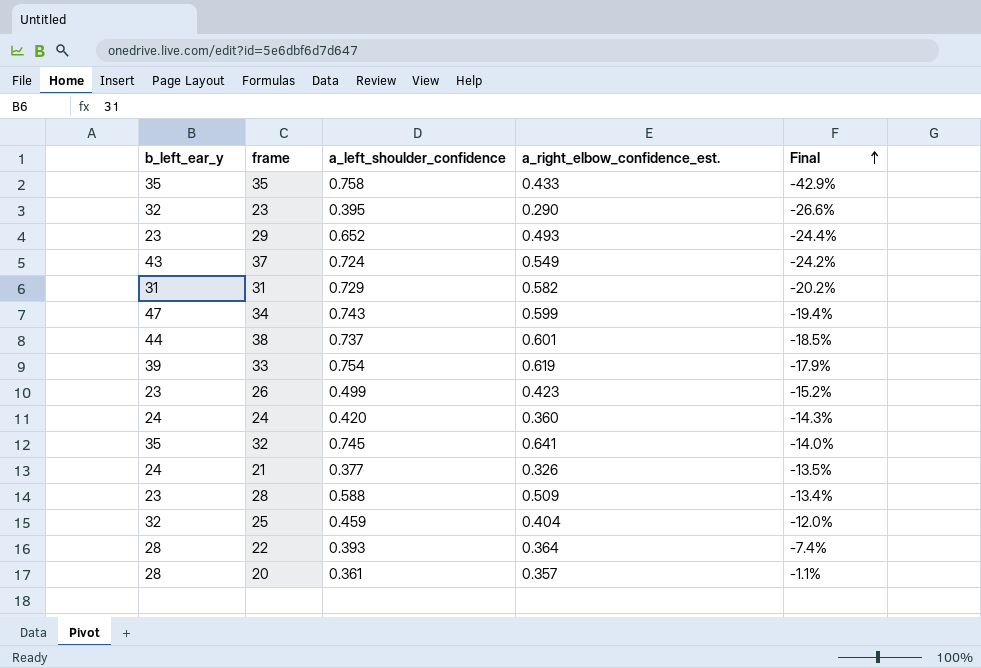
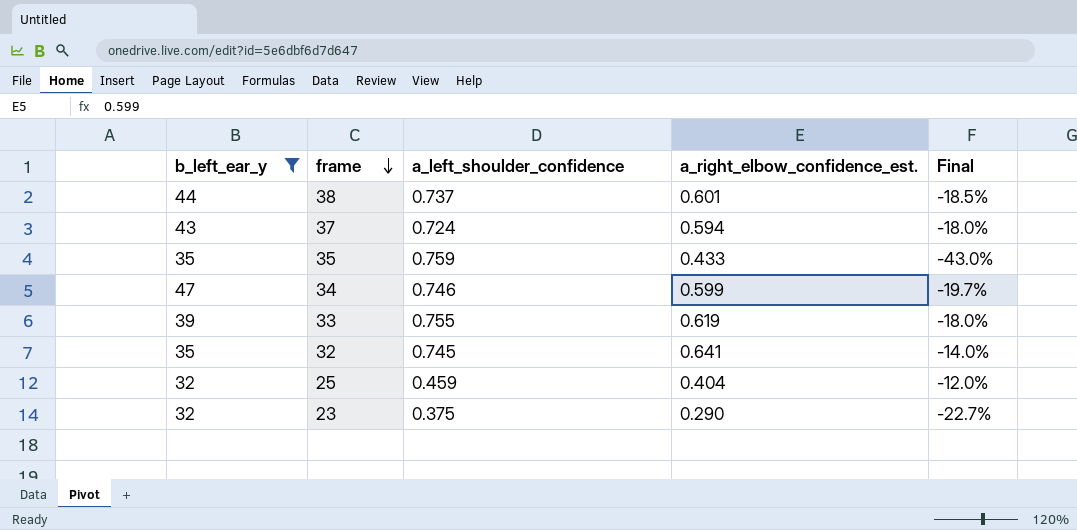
filter: none -> b_left_ear_y >= 32
row order: Final ascending -> frame descending
37 | a_right_elbow_confidence_est.: 0.549 -> 0.594
37 | Final: -24.2% -> -18.0%
35 | a_left_shoulder_confidence: 0.758 -> 0.759
35 | Final: -42.9% -> -43.0%
34 | a_left_shoulder_confidence: 0.743 -> 0.746
34 | Final: -19.4% -> -19.7%
33 | a_left_shoulder_confidence: 0.754 -> 0.755
33 | Final: -17.9% -> -18.0%
23 | a_left_shoulder_confidence: 0.395 -> 0.375
23 | Final: -26.6% -> -22.7%

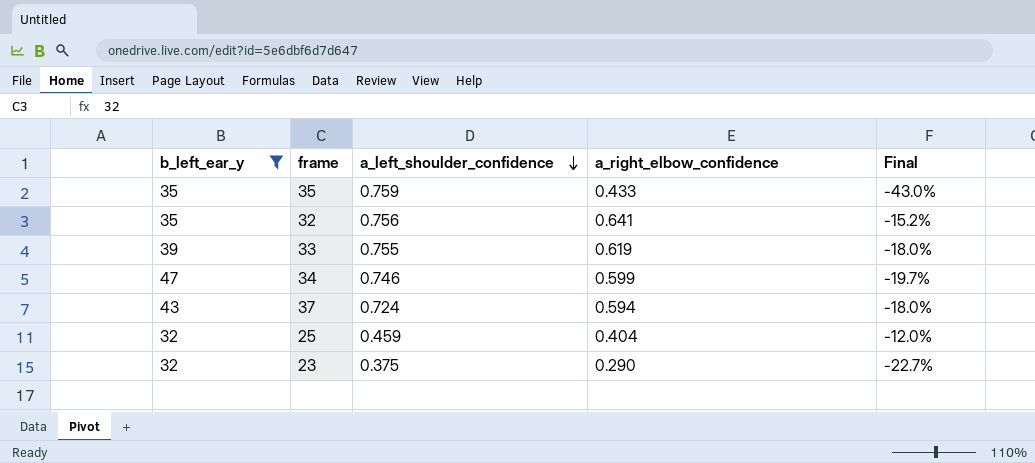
row order: frame descending -> a_left_shoulder_confidence descending
column name: a_right_elbow_confidence_est. -> a_right_elbow_confidence
row 38: 44 | 0.737 | 0.601 | -18.5% -> none
32 | a_left_shoulder_confidence: 0.745 -> 0.756
32 | Final: -14.0% -> -15.2%

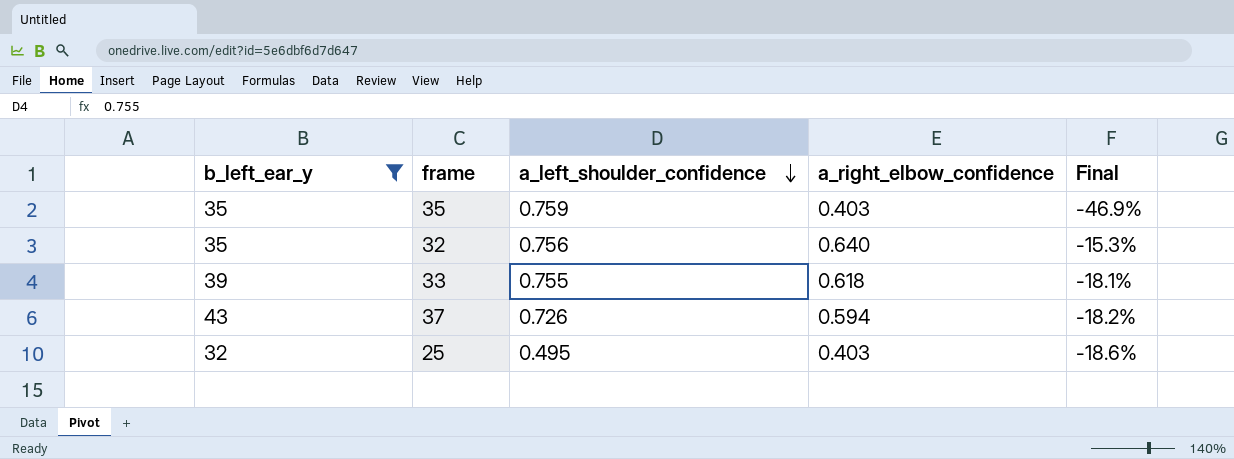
row 34: 47 | 0.746 | 0.599 | -19.7% -> none
row 23: 32 | 0.375 | 0.290 | -22.7% -> none
35 | a_right_elbow_confidence: 0.433 -> 0.403
35 | Final: -43.0% -> -46.9%
32 | a_right_elbow_confidence: 0.641 -> 0.640
32 | Final: -15.2% -> -15.3%
33 | a_right_elbow_confidence: 0.619 -> 0.618
33 | Final: -18.0% -> -18.1%
37 | a_left_shoulder_confidence: 0.724 -> 0.726
37 | Final: -18.0% -> -18.2%
25 | a_left_shoulder_confidence: 0.459 -> 0.495
25 | a_right_elbow_confidence: 0.404 -> 0.403
25 | Final: -12.0% -> -18.6%

